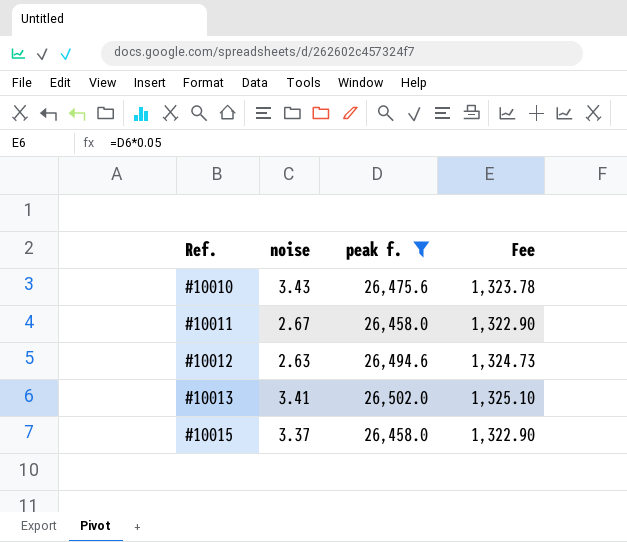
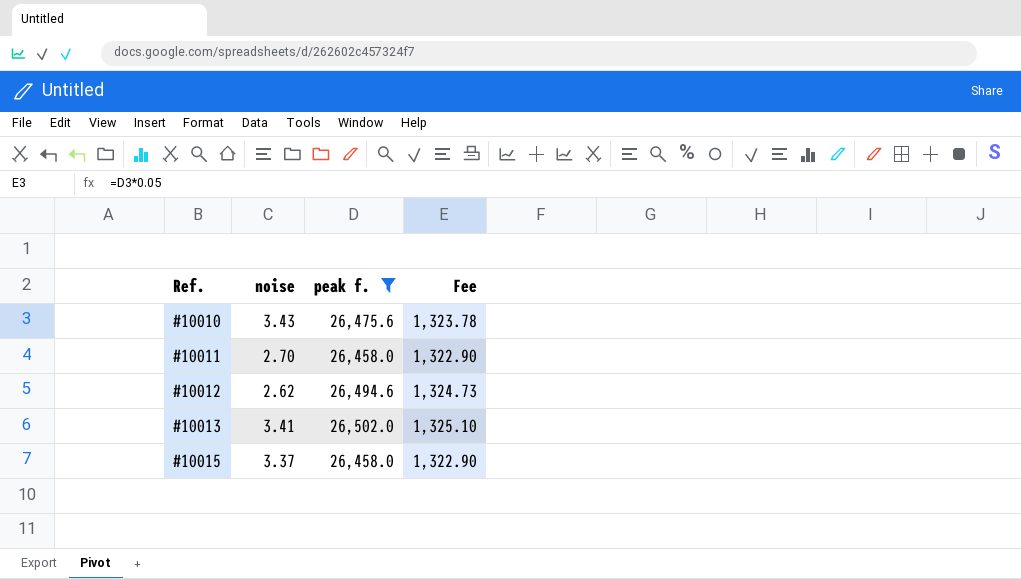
#10011 | noise: 2.67 -> 2.70
#10012 | noise: 2.63 -> 2.62

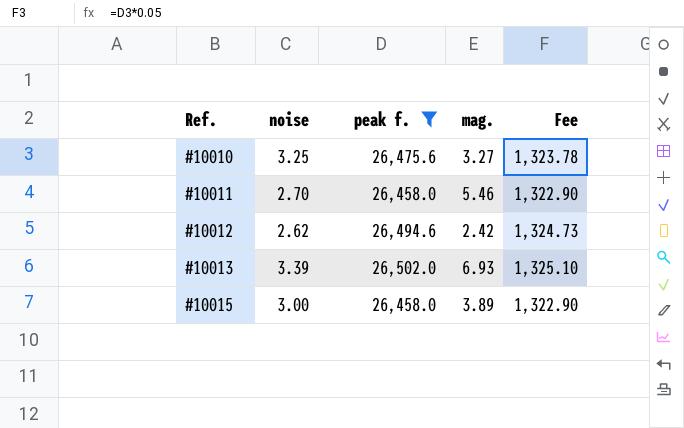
column mag. | position: none -> 4
#10010 | noise: 3.43 -> 3.25
#10013 | noise: 3.41 -> 3.39
#10015 | noise: 3.37 -> 3.00

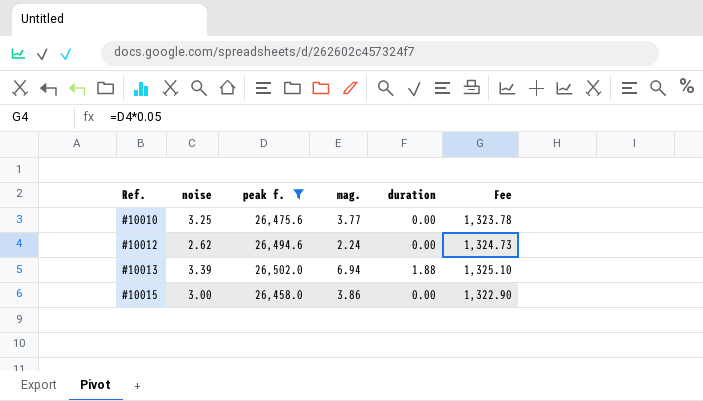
column duration | position: none -> 5
row #10011: 2.70 | 26,458.0 | 5.46 | 1,322.90 -> none
#10010 | mag.: 3.27 -> 3.77
#10012 | mag.: 2.42 -> 2.24
#10013 | mag.: 6.93 -> 6.94
#10015 | mag.: 3.89 -> 3.86

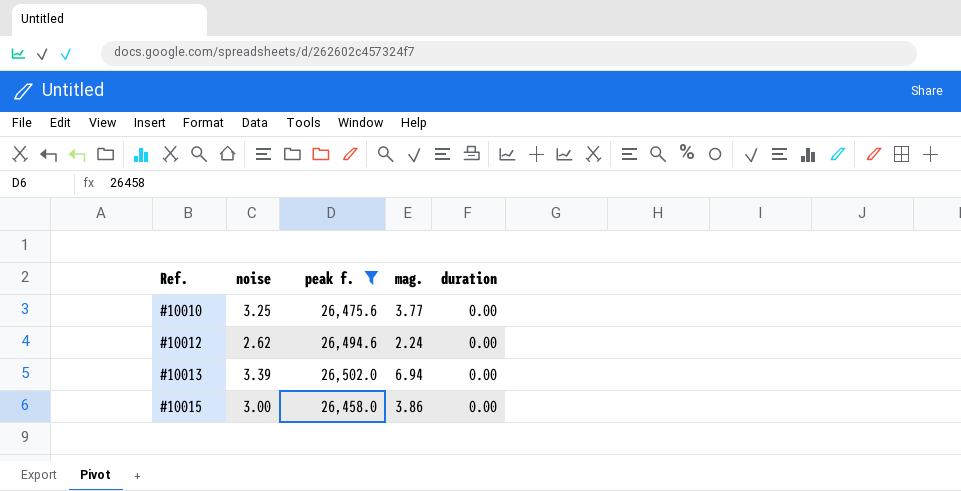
column Fee | formula: [peak f.] * 0.05 -> none
#10013 | duration: 1.88 -> 0.00

